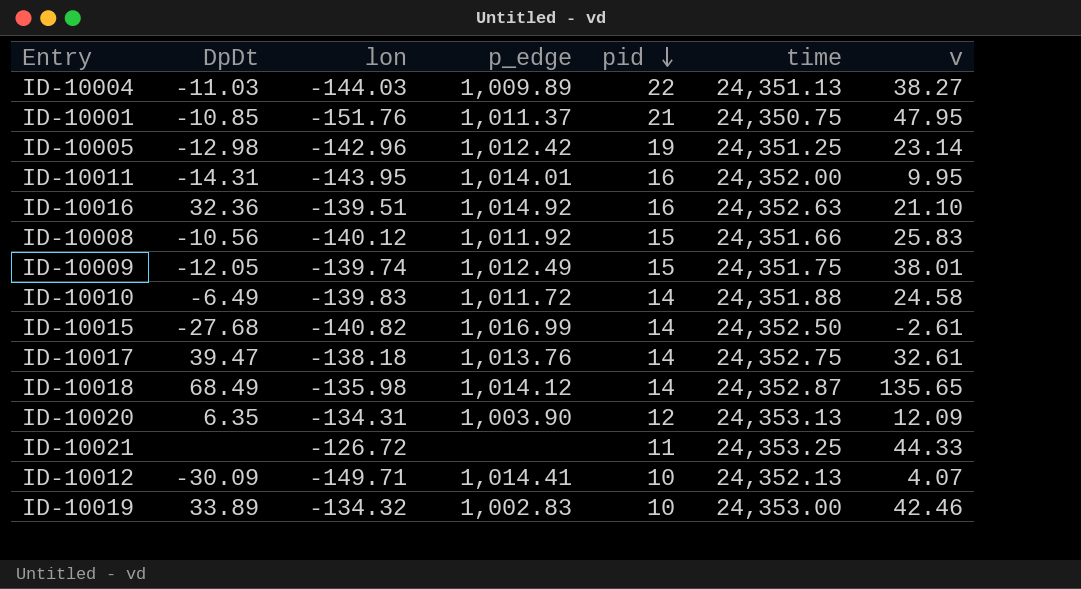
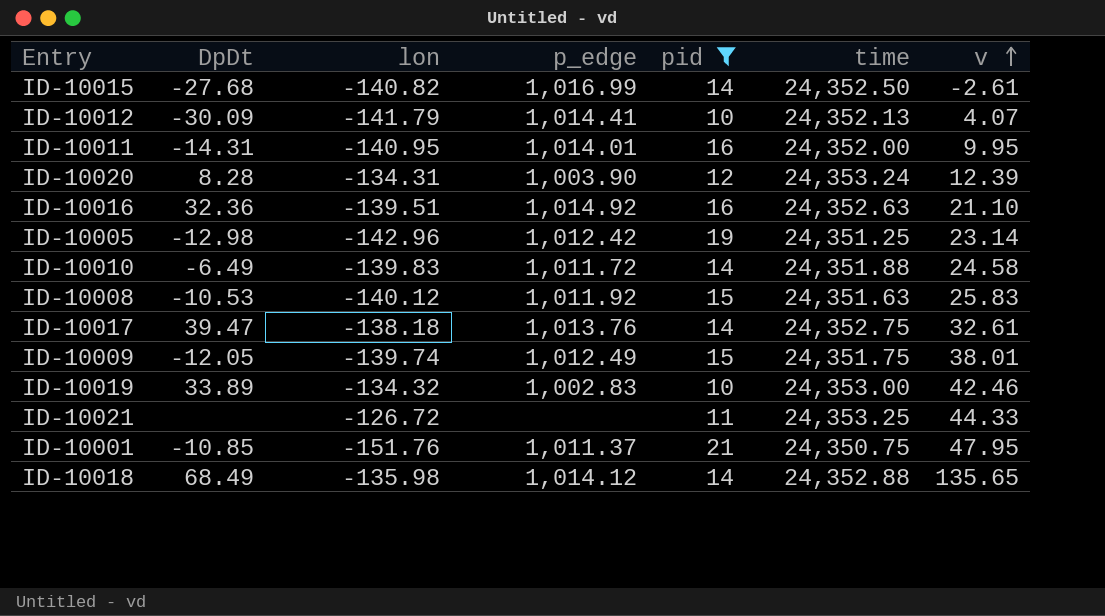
filter: none -> pid != 22
row order: pid descending -> v ascending
ID-10012 | lon: -149.71 -> -141.79
ID-10011 | lon: -143.95 -> -140.95
ID-10020 | DpDt: 6.35 -> 8.28
ID-10020 | time: 24,353.13 -> 24,353.24
ID-10020 | v: 12.09 -> 12.39
ID-10008 | DpDt: -10.56 -> -10.53
ID-10008 | time: 24,351.66 -> 24,351.63
ID-10018 | time: 24,352.87 -> 24,352.88

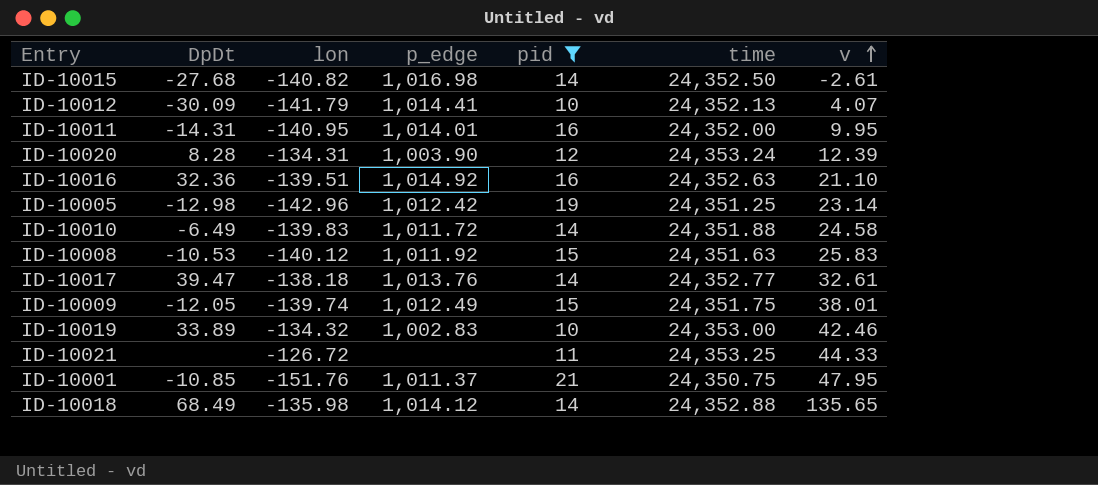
ID-10015 | p_edge: 1,016.99 -> 1,016.98
ID-10017 | time: 24,352.75 -> 24,352.77

